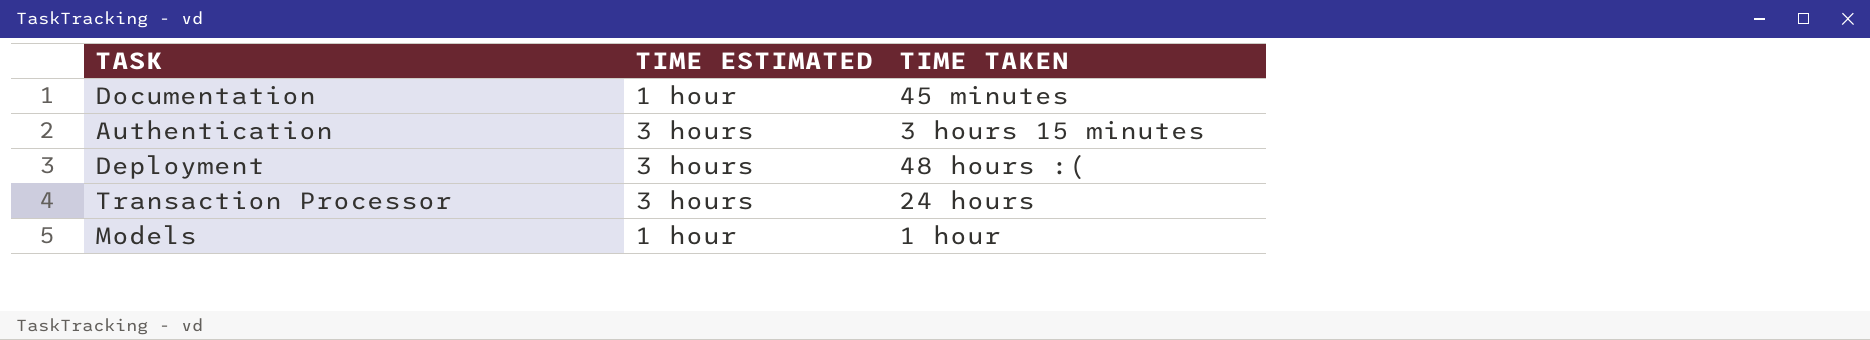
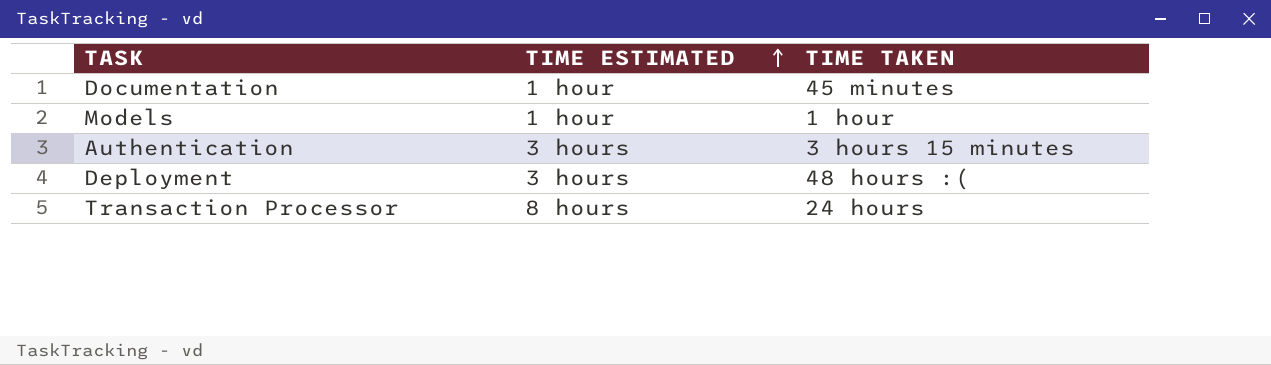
row order: none -> TIME ESTIMATED ascending
Transaction Processor | TIME ESTIMATED: 3 hours -> 8 hours

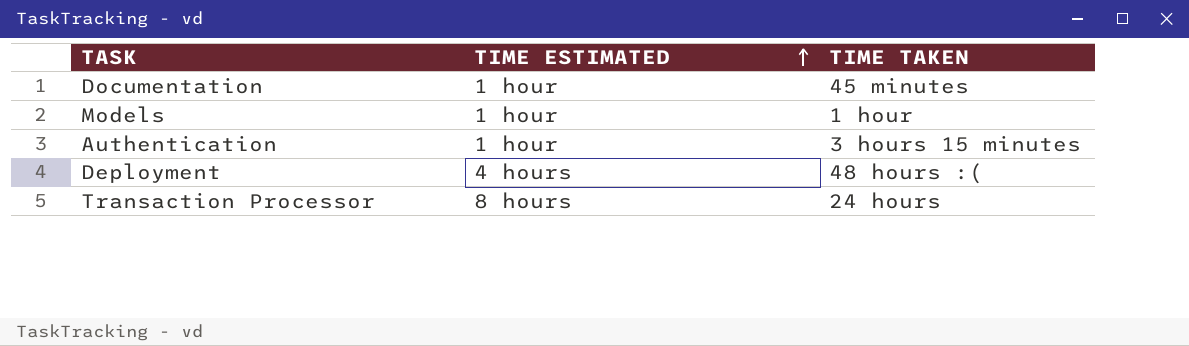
Authentication | TIME ESTIMATED: 3 hours -> 1 hour
Deployment | TIME ESTIMATED: 3 hours -> 4 hours

